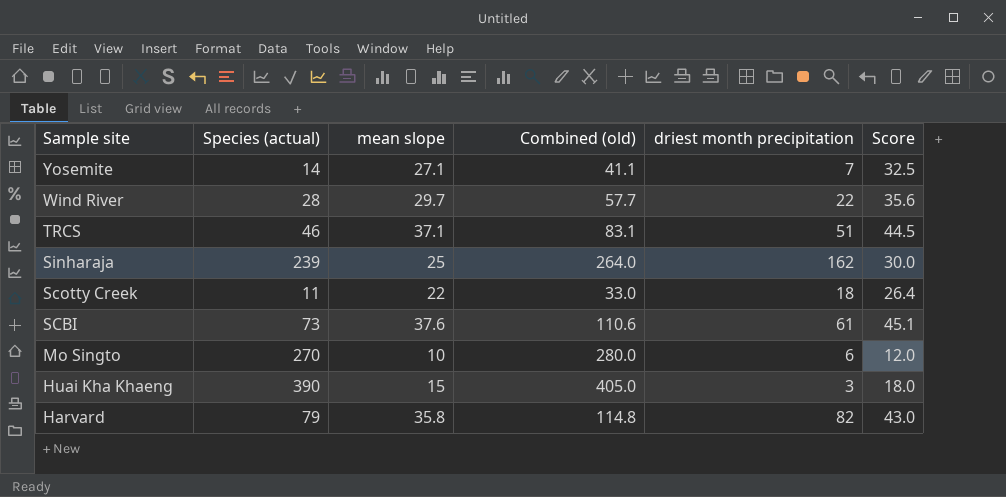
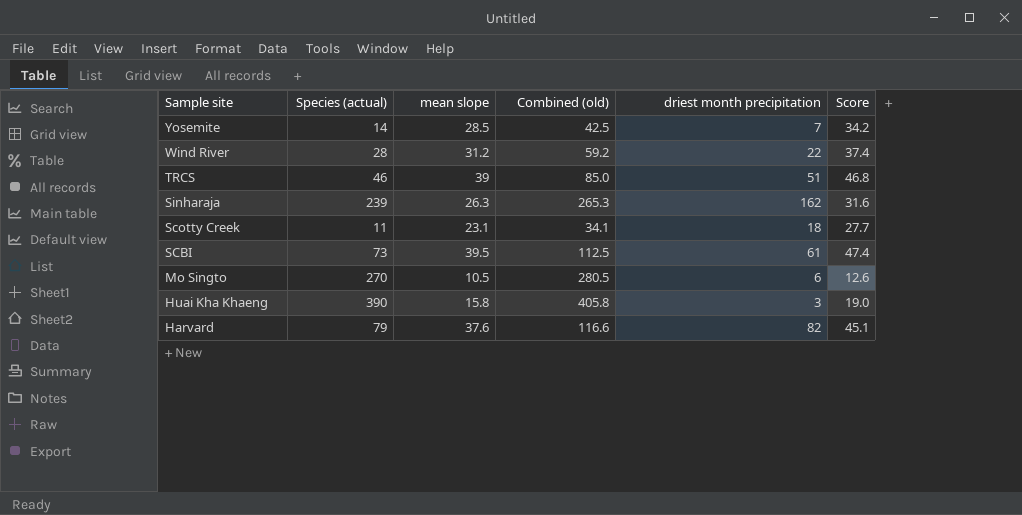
Yosemite | mean slope: 27.1 -> 28.5
Yosemite | Combined (old): 41.1 -> 42.5
Yosemite | Score: 32.5 -> 34.2
Wind River | mean slope: 29.7 -> 31.2
Wind River | Combined (old): 57.7 -> 59.2
Wind River | Score: 35.6 -> 37.4
TRCS | mean slope: 37.1 -> 39
TRCS | Combined (old): 83.1 -> 85.0
TRCS | Score: 44.5 -> 46.8
Sinharaja | mean slope: 25 -> 26.3
Sinharaja | Combined (old): 264.0 -> 265.3
Sinharaja | Score: 30.0 -> 31.6
Scotty Creek | mean slope: 22 -> 23.1
Scotty Creek | Combined (old): 33.0 -> 34.1
Scotty Creek | Score: 26.4 -> 27.7
SCBI | mean slope: 37.6 -> 39.5
SCBI | Combined (old): 110.6 -> 112.5
SCBI | Score: 45.1 -> 47.4
Mo Singto | mean slope: 10 -> 10.5
Mo Singto | Combined (old): 280.0 -> 280.5
Mo Singto | Score: 12.0 -> 12.6
Huai Kha Khaeng | mean slope: 15 -> 15.8
Huai Kha Khaeng | Combined (old): 405.0 -> 405.8
Huai Kha Khaeng | Score: 18.0 -> 19.0
Harvard | mean slope: 35.8 -> 37.6
Harvard | Combined (old): 114.8 -> 116.6
Harvard | Score: 43.0 -> 45.1

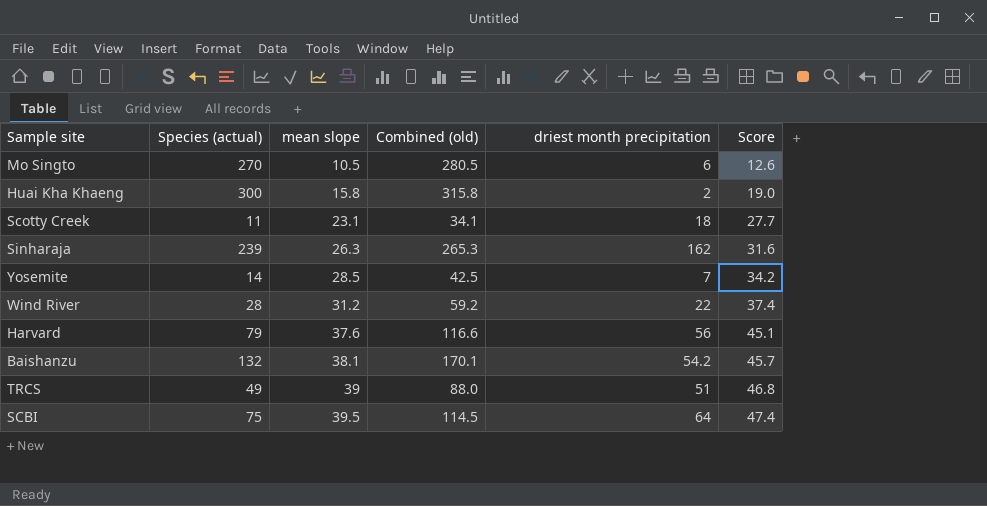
row order: Sample site descending -> mean slope ascending
Huai Kha Khaeng | Species (actual): 390 -> 300
Huai Kha Khaeng | Combined (old): 405.8 -> 315.8
Huai Kha Khaeng | driest month precipitation: 3 -> 2
Harvard | driest month precipitation: 82 -> 56
row Baishanzu: none -> 132 | 38.1 | 170.1 | 54.2 | 45.7
TRCS | Species (actual): 46 -> 49
TRCS | Combined (old): 85.0 -> 88.0
SCBI | Species (actual): 73 -> 75
SCBI | Combined (old): 112.5 -> 114.5
SCBI | driest month precipitation: 61 -> 64

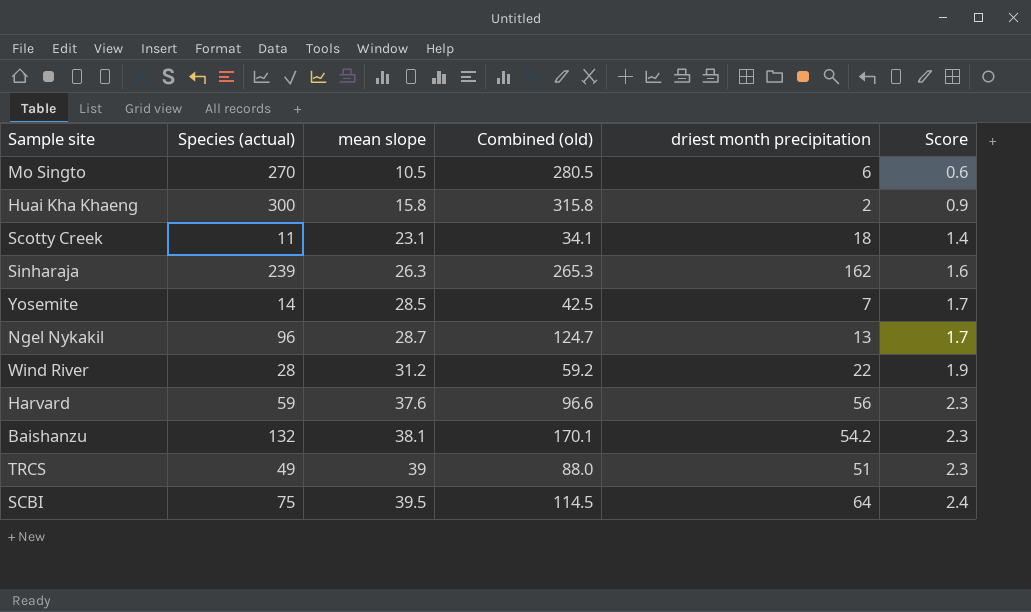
column Score | formula: [mean slope] * 1.2 -> [mean slope] * 0.06
row Ngel Nykakil: none -> 96 | 28.7 | 124.7 | 13 | 1.7
Harvard | Species (actual): 79 -> 59
Harvard | Combined (old): 116.6 -> 96.6

